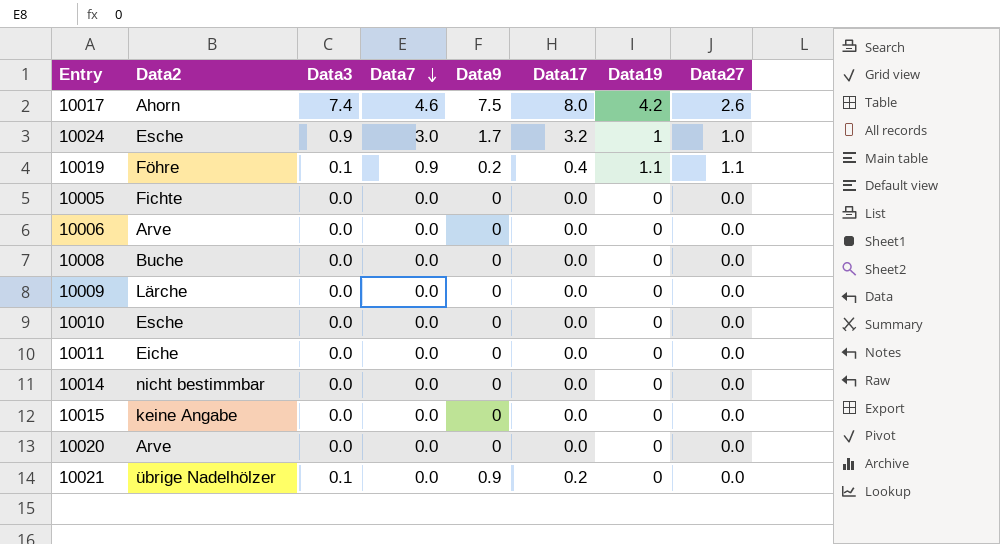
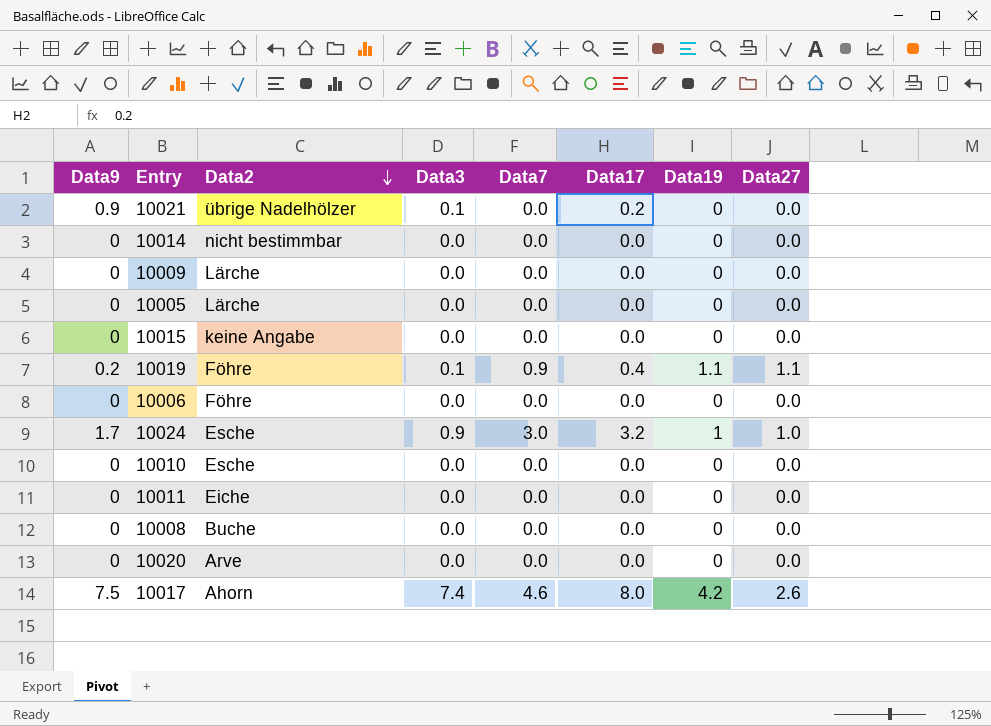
row order: Data7 descending -> Data2 descending
column Data9 | position: 5 -> 1
10005 | Data2: Fichte -> Lärche
10006 | Data2: Arve -> Föhre

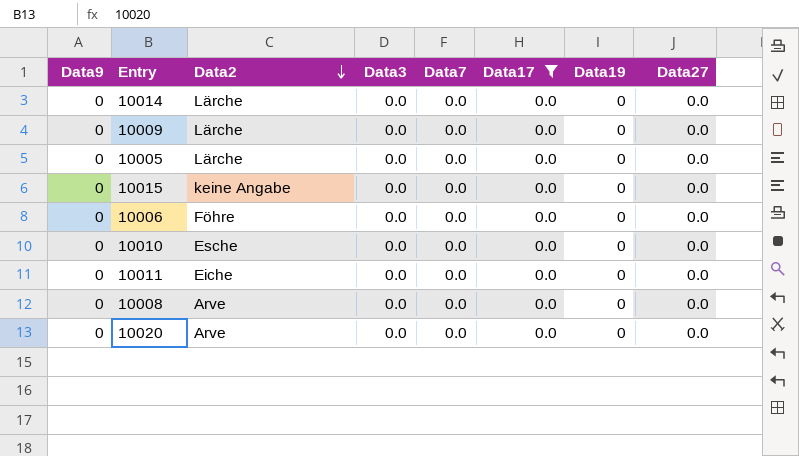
filter: none -> Data17 = 0.0
10014 | Data2: nicht bestimmbar -> Lärche
10008 | Data2: Buche -> Arve

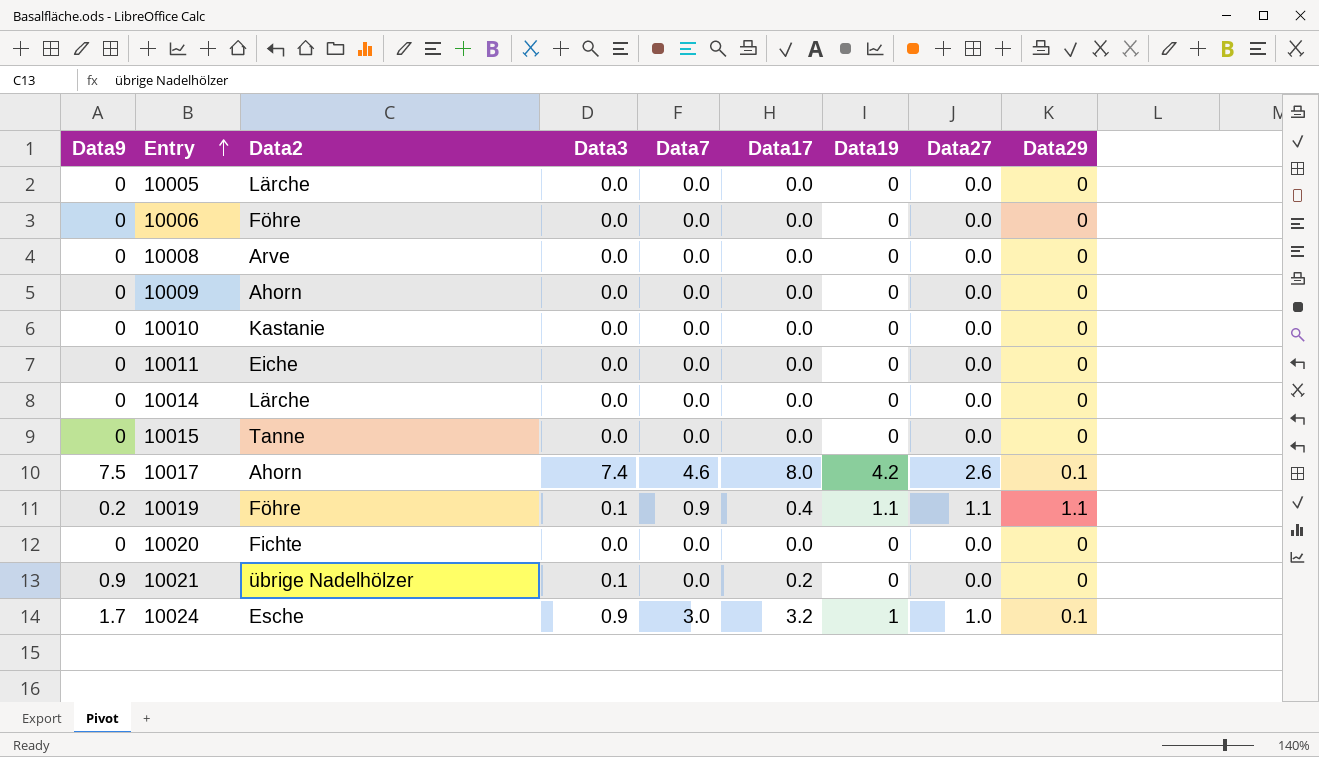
filter: Data17 = 0.0 -> none
row order: Data2 descending -> Entry ascending
column Data29 | position: none -> 9
10009 | Data2: Lärche -> Ahorn
10010 | Data2: Esche -> Kastanie
10015 | Data2: keine Angabe -> Tanne
10020 | Data2: Arve -> Fichte

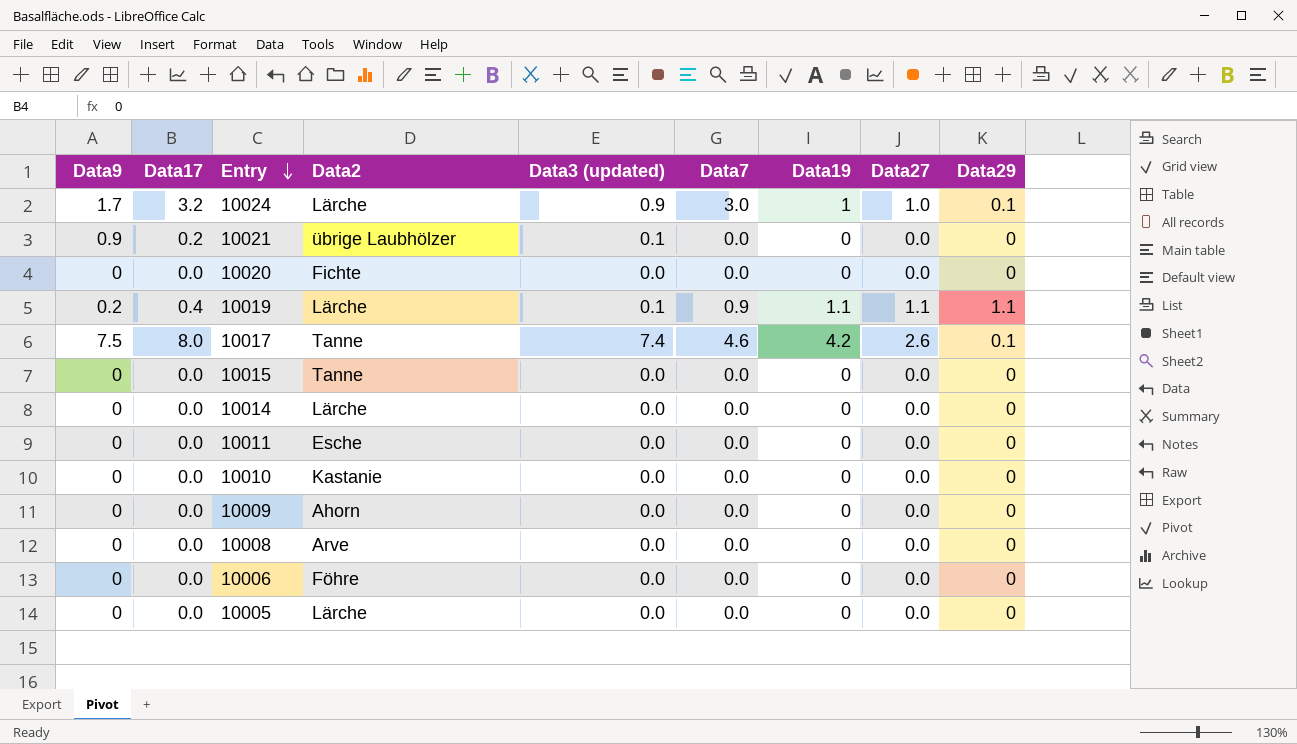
row order: Entry ascending -> Entry descending
column Data17 | position: 6 -> 2
column name: Data3 -> Data3 (updated)
10024 | Data2: Esche -> Lärche
10021 | Data2: übrige Nadelhölzer -> übrige Laubhölzer
10019 | Data2: Föhre -> Lärche
10017 | Data2: Ahorn -> Tanne
10011 | Data2: Eiche -> Esche

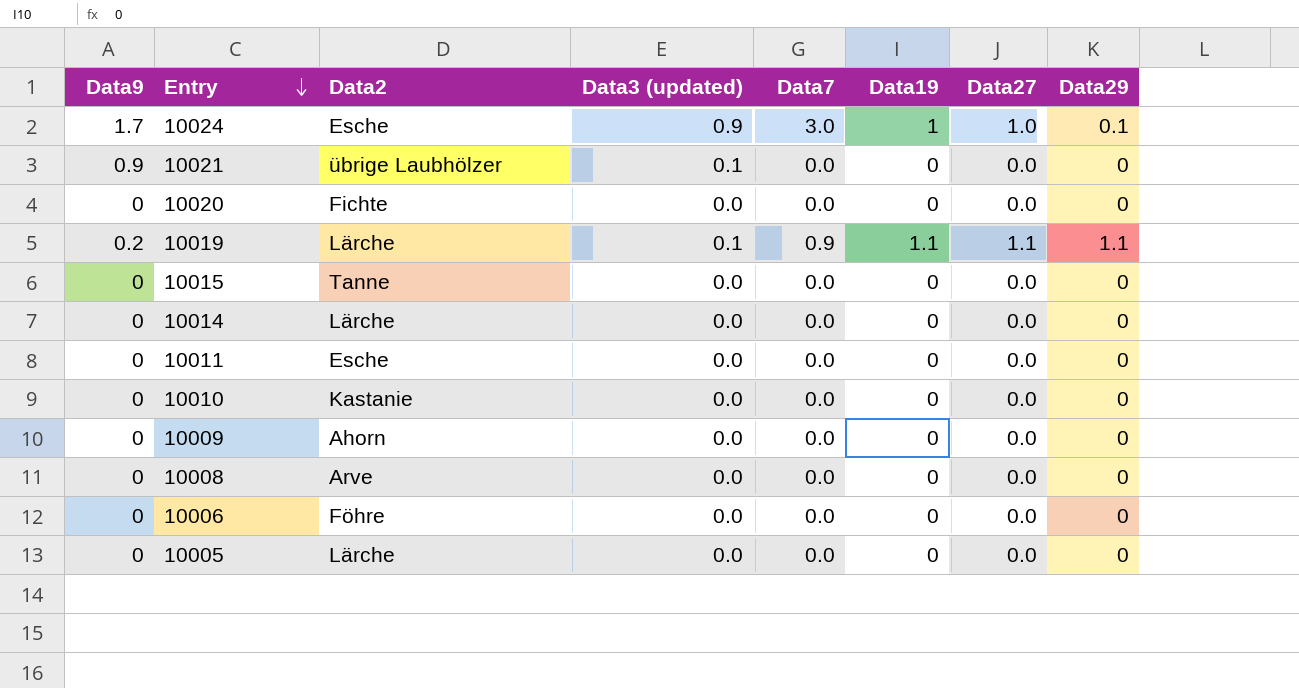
column Data17 | position: 2 -> none
row 10017: 7.5 | 8.0 | Tanne | 7.4 | 4.6 | 4.2 | 2.6 | 0.1 -> none
10024 | Data2: Lärche -> Esche

